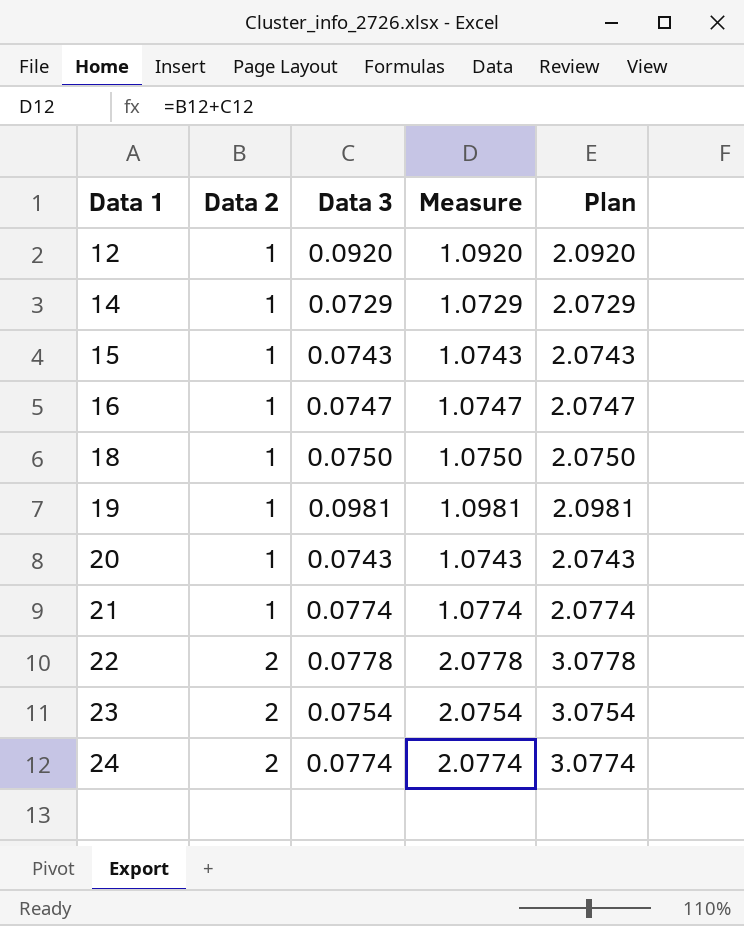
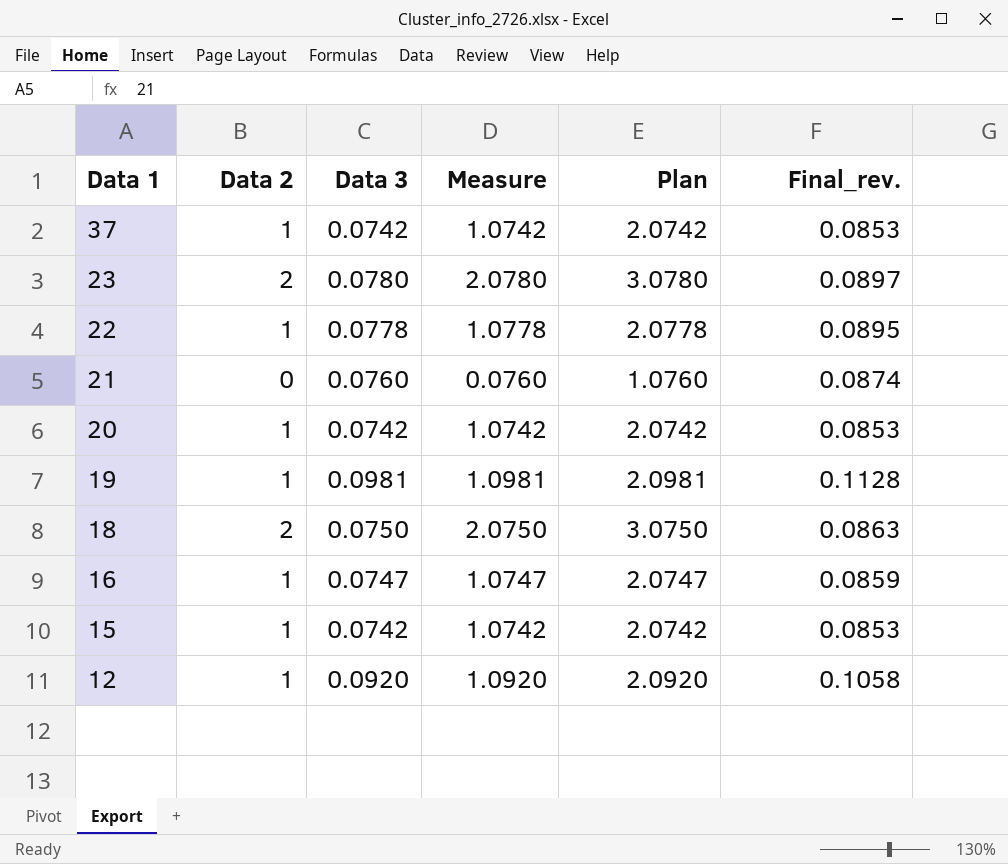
row order: Data 1 ascending -> Data 1 descending
column Final_rev. | formula: none -> [Data 3] * 1.15
row 14: 1 | 0.0729 | 1.0729 | 2.0729 -> none
row 24: 2 | 0.0774 | 2.0774 | 3.0774 -> none
row 37: none -> 1 | 0.0742 | 1.0742 | 2.0742 | 0.0853
23 | Data 3: 0.0754 -> 0.0780
23 | Measure: 2.0754 -> 2.0780
23 | Plan: 3.0754 -> 3.0780
22 | Data 2: 2 -> 1
22 | Measure: 2.0778 -> 1.0778
22 | Plan: 3.0778 -> 2.0778
21 | Data 2: 1 -> 0
21 | Data 3: 0.0774 -> 0.0760
21 | Measure: 1.0774 -> 0.0760
21 | Plan: 2.0774 -> 1.0760
20 | Data 3: 0.0743 -> 0.0742
20 | Measure: 1.0743 -> 1.0742
20 | Plan: 2.0743 -> 2.0742
18 | Data 2: 1 -> 2
18 | Measure: 1.0750 -> 2.0750
18 | Plan: 2.0750 -> 3.0750
15 | Data 3: 0.0743 -> 0.0742
15 | Measure: 1.0743 -> 1.0742
15 | Plan: 2.0743 -> 2.0742

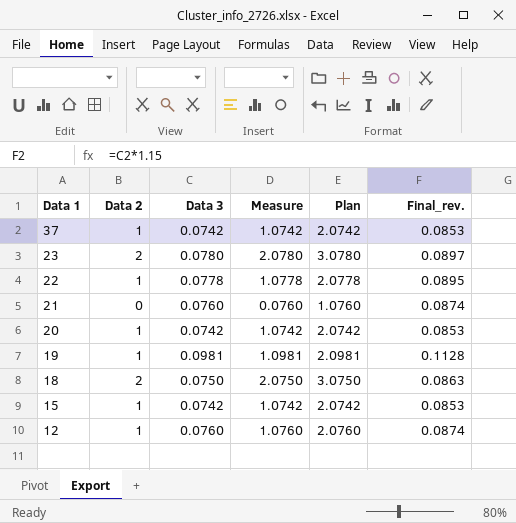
row 16: 1 | 0.0747 | 1.0747 | 2.0747 | 0.0859 -> none
12 | Data 3: 0.0920 -> 0.0760
12 | Measure: 1.0920 -> 1.0760
12 | Plan: 2.0920 -> 2.0760
12 | Final_rev.: 0.1058 -> 0.0874

